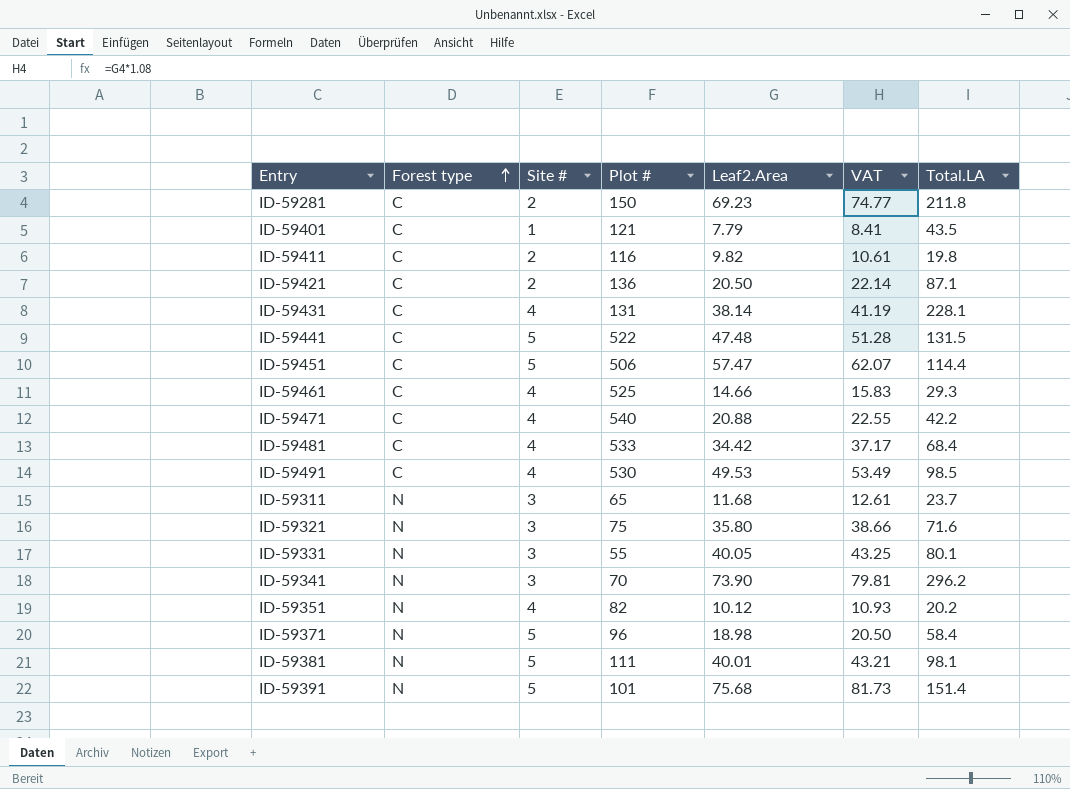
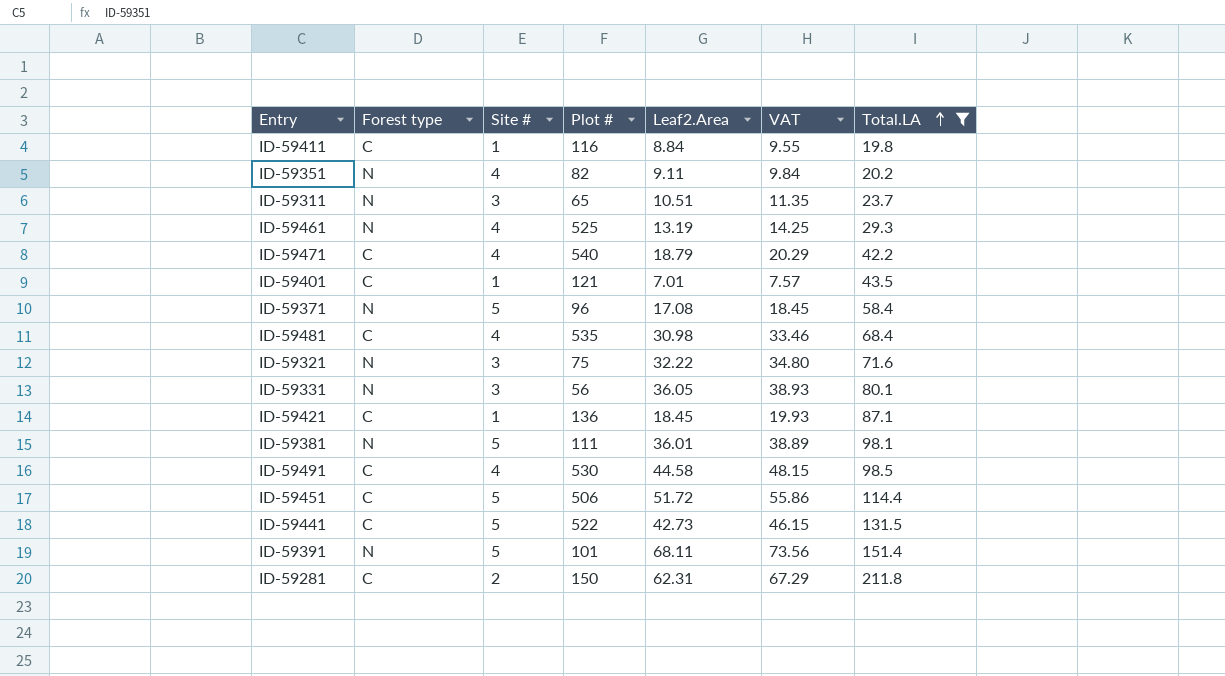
filter: none -> Total.LA <= 211.8
row order: Forest type ascending -> Total.LA ascending
ID-59411 | Site #: 2 -> 1
ID-59411 | Leaf2.Area: 9.82 -> 8.84
ID-59411 | VAT: 10.61 -> 9.55
ID-59351 | Leaf2.Area: 10.12 -> 9.11
ID-59351 | VAT: 10.93 -> 9.84
ID-59311 | Leaf2.Area: 11.68 -> 10.51
ID-59311 | VAT: 12.61 -> 11.35
ID-59461 | Forest type: C -> N
ID-59461 | Leaf2.Area: 14.66 -> 13.19
ID-59461 | VAT: 15.83 -> 14.25
ID-59471 | Leaf2.Area: 20.88 -> 18.79
ID-59471 | VAT: 22.55 -> 20.29
ID-59401 | Leaf2.Area: 7.79 -> 7.01
ID-59401 | VAT: 8.41 -> 7.57
ID-59371 | Leaf2.Area: 18.98 -> 17.08
ID-59371 | VAT: 20.50 -> 18.45
ID-59481 | Plot #: 533 -> 535
ID-59481 | Leaf2.Area: 34.42 -> 30.98
ID-59481 | VAT: 37.17 -> 33.46
ID-59321 | Leaf2.Area: 35.80 -> 32.22
ID-59321 | VAT: 38.66 -> 34.80
ID-59331 | Plot #: 55 -> 56
ID-59331 | Leaf2.Area: 40.05 -> 36.05
ID-59331 | VAT: 43.25 -> 38.93
ID-59421 | Site #: 2 -> 1
ID-59421 | Leaf2.Area: 20.50 -> 18.45
ID-59421 | VAT: 22.14 -> 19.93
ID-59381 | Leaf2.Area: 40.01 -> 36.01
ID-59381 | VAT: 43.21 -> 38.89
ID-59491 | Leaf2.Area: 49.53 -> 44.58
ID-59491 | VAT: 53.49 -> 48.15
ID-59451 | Leaf2.Area: 57.47 -> 51.72
ID-59451 | VAT: 62.07 -> 55.86
ID-59441 | Leaf2.Area: 47.48 -> 42.73
ID-59441 | VAT: 51.28 -> 46.15
ID-59391 | Leaf2.Area: 75.68 -> 68.11
ID-59391 | VAT: 81.73 -> 73.56
ID-59281 | Leaf2.Area: 69.23 -> 62.31
ID-59281 | VAT: 74.77 -> 67.29

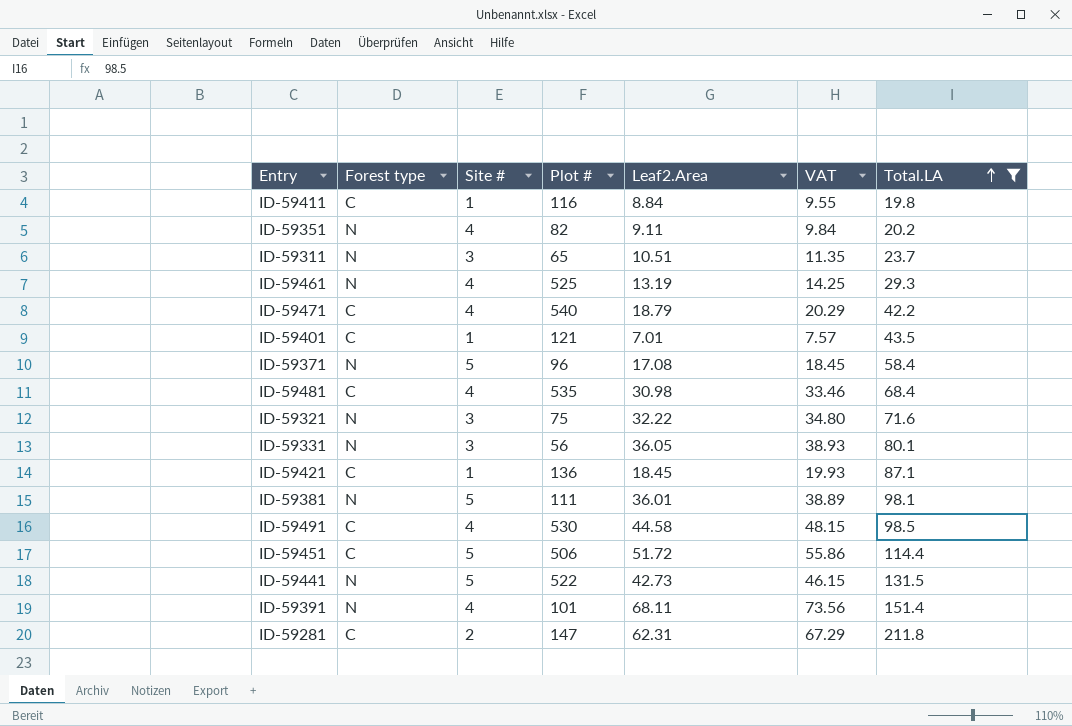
ID-59441 | Forest type: C -> N
ID-59391 | Site #: 5 -> 4
ID-59281 | Plot #: 150 -> 147

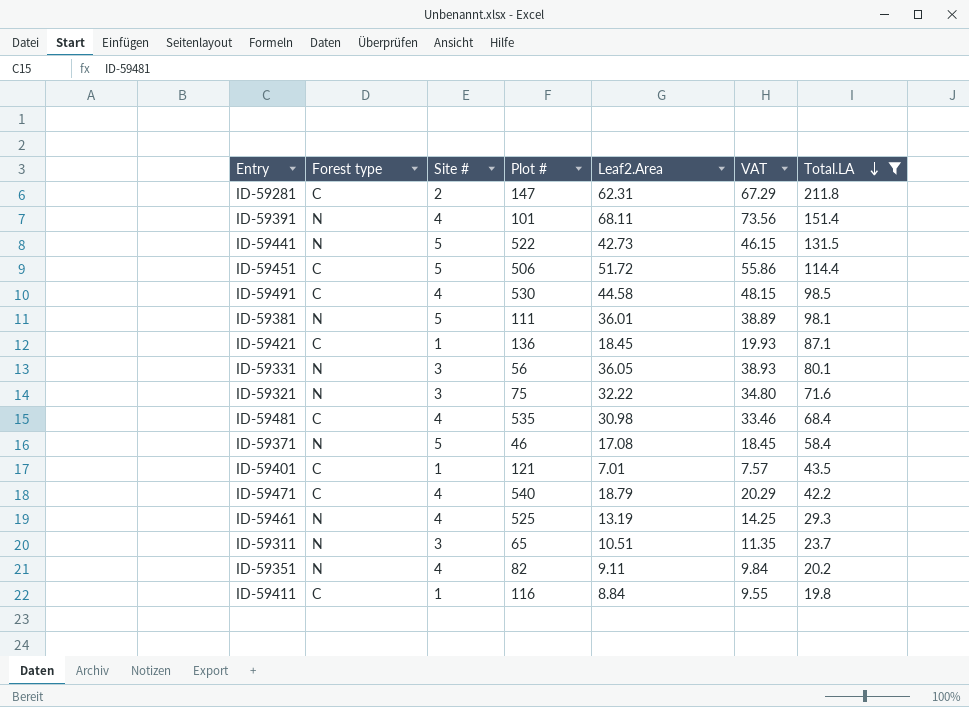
row order: Total.LA ascending -> Total.LA descending
ID-59371 | Plot #: 96 -> 46

